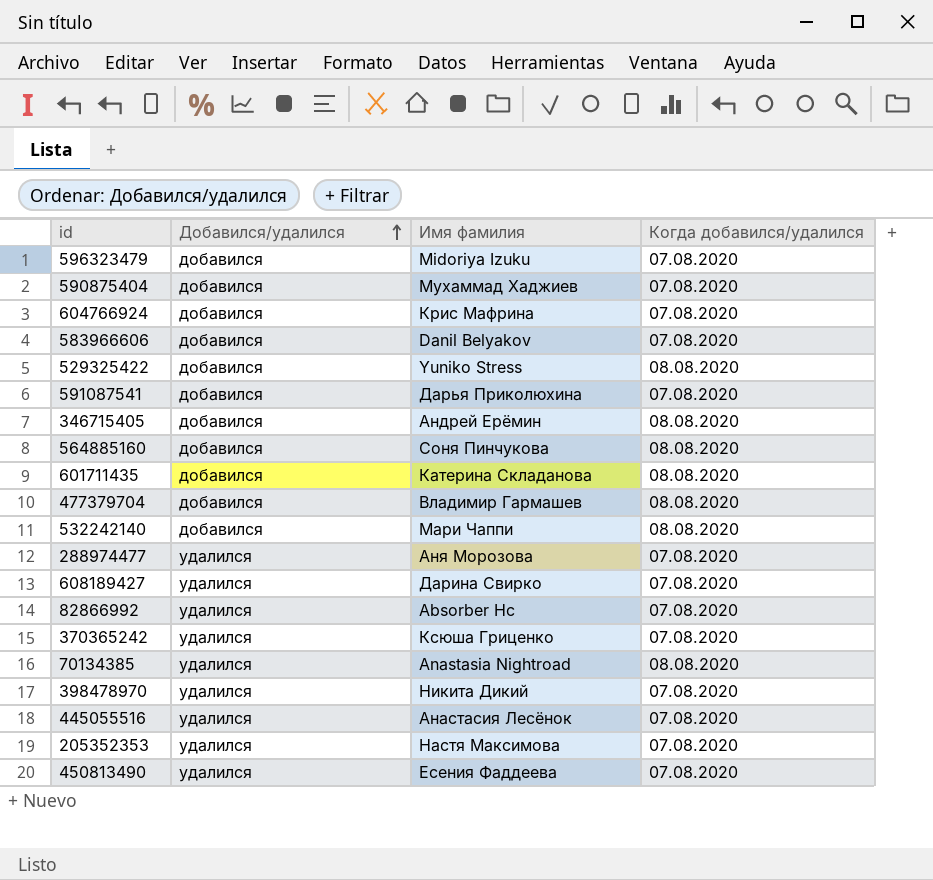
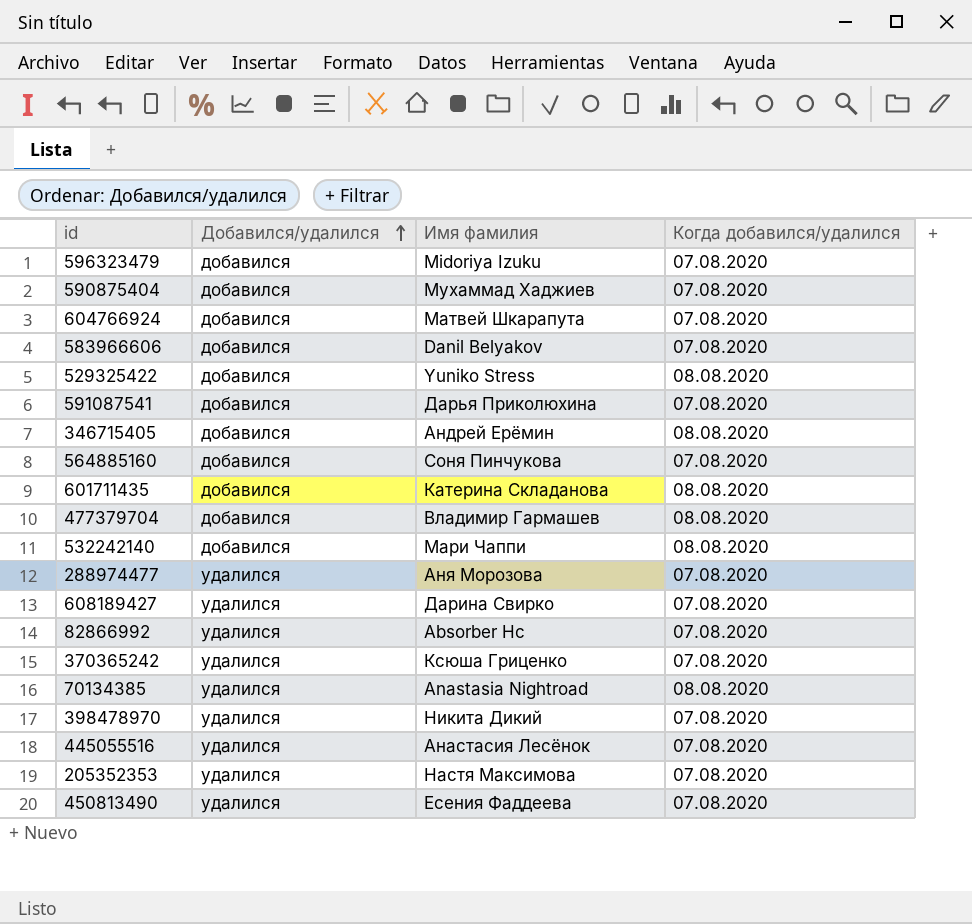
604766924 | Имя фамилия: Крис Мафрина -> Матвей Шкарапута
564885160 | Когда добавился/удалился: 08.08.2020 -> 07.08.2020

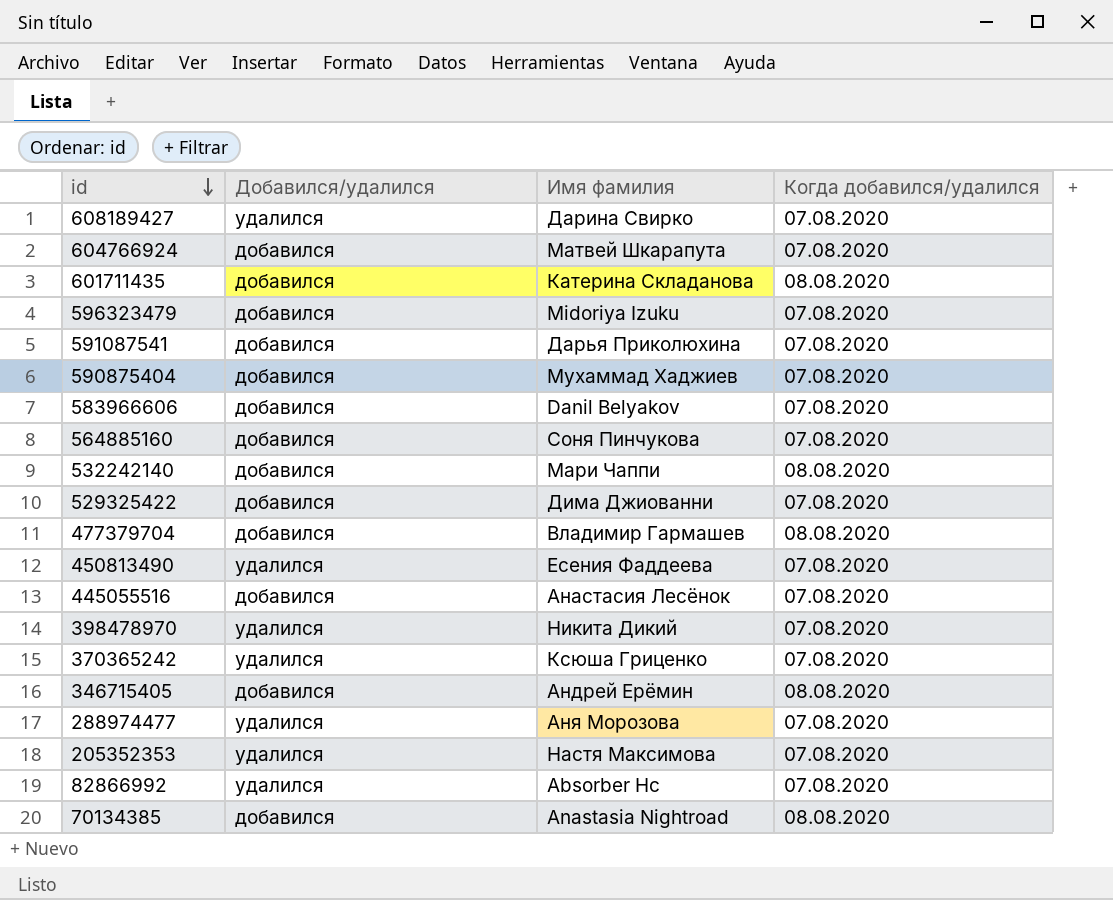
row order: Добавился/удалился ascending -> id descending
529325422 | Имя фамилия: Yuniko Stress -> Дима Джиованни
529325422 | Когда добавился/удалился: 08.08.2020 -> 07.08.2020
445055516 | Добавился/удалился: удалился -> добавился
70134385 | Добавился/удалился: удалился -> добавился

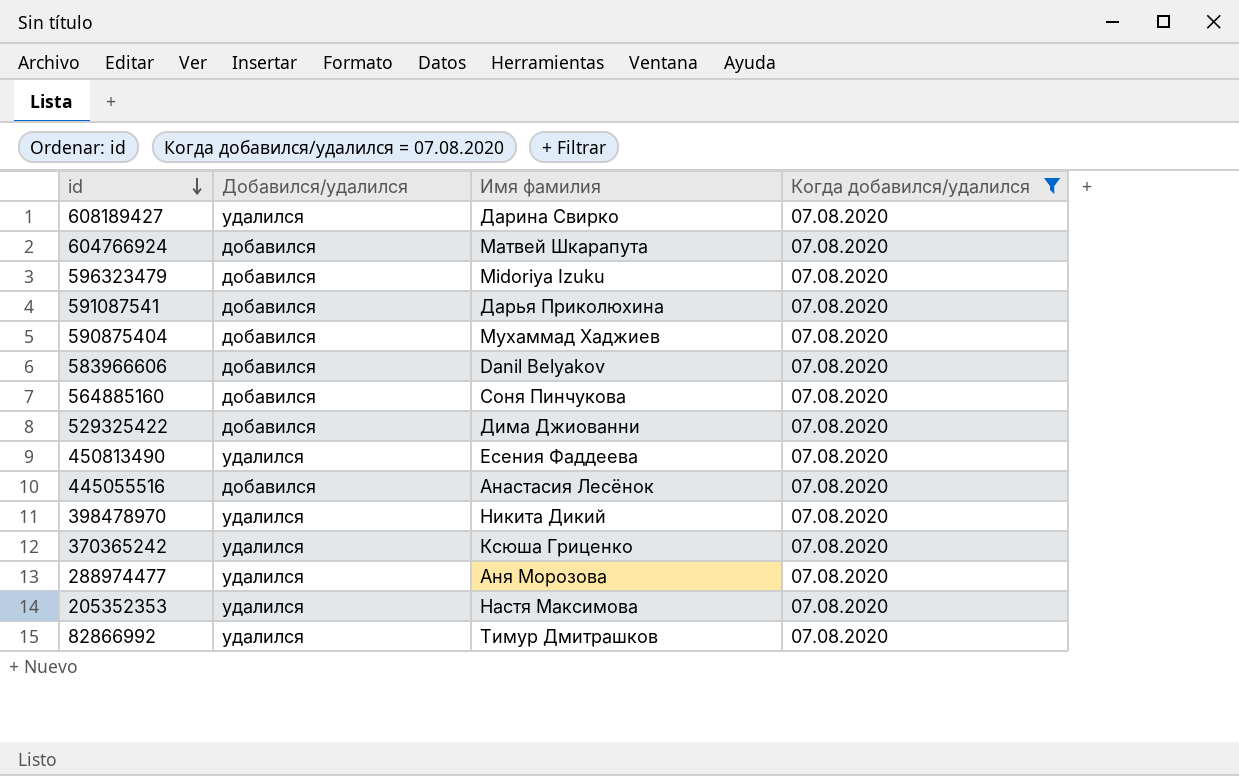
filter: none -> Когда добавился/удалился = 07.08.2020
82866992 | Имя фамилия: Absorber Hc -> Тимур Дмитрашков

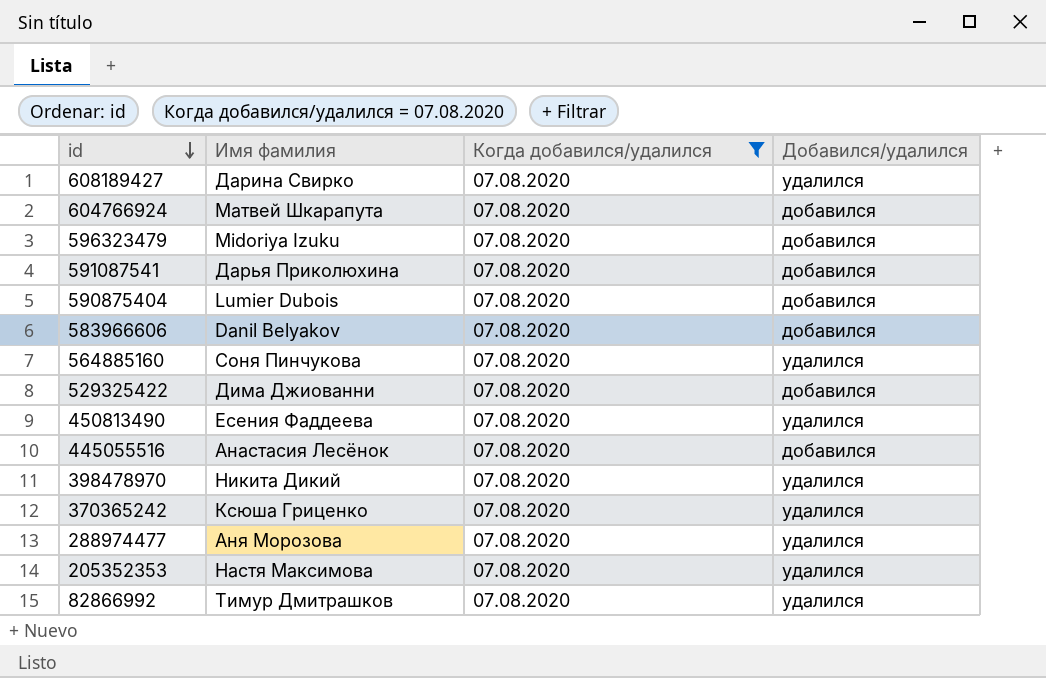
column Добавился/удалился | position: 2 -> 4
590875404 | Имя фамилия: Мухаммад Хаджиев -> Lumier Dubois
564885160 | Добавился/удалился: добавился -> удалился

